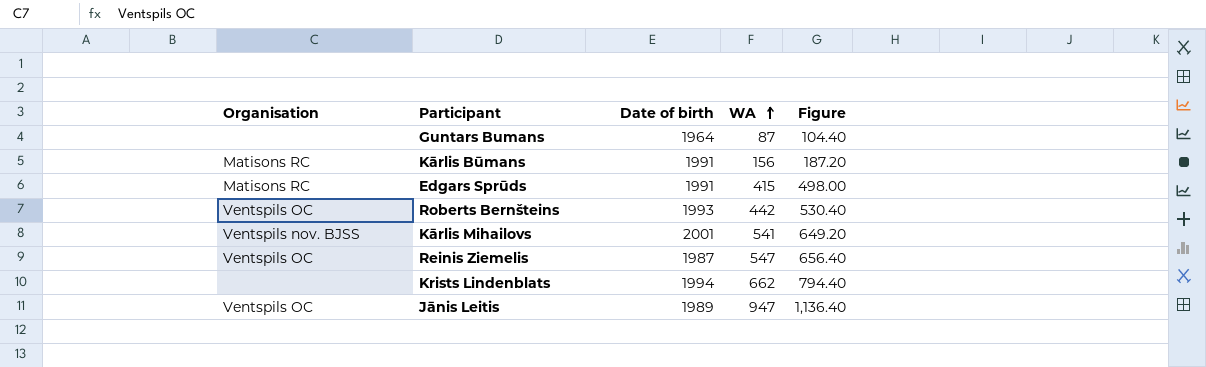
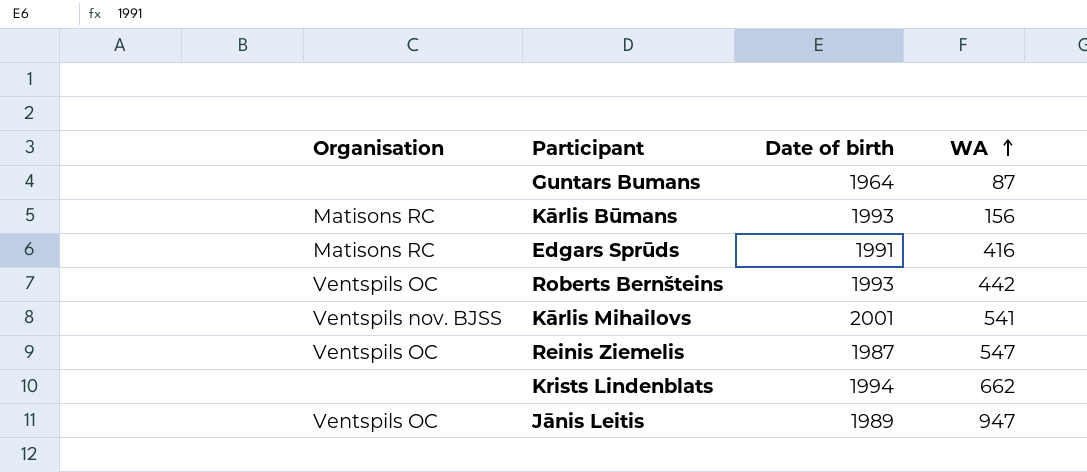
column Figure | formula: [WA] * 1.2 -> none
Kārlis Būmans | Date of birth: 1991 -> 1993
Edgars Sprūds | WA: 415 -> 416

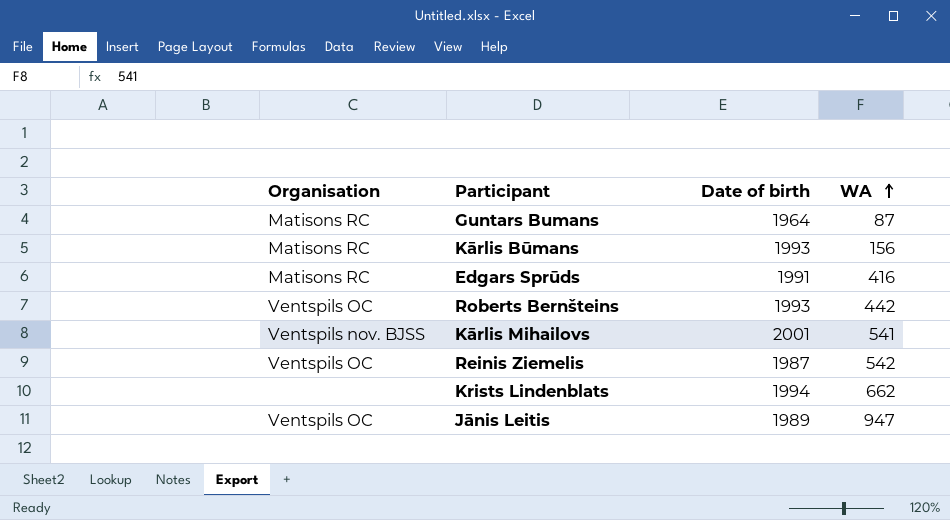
Guntars Bumans | Organisation: none -> Matisons RC
Reinis Ziemelis | WA: 547 -> 542

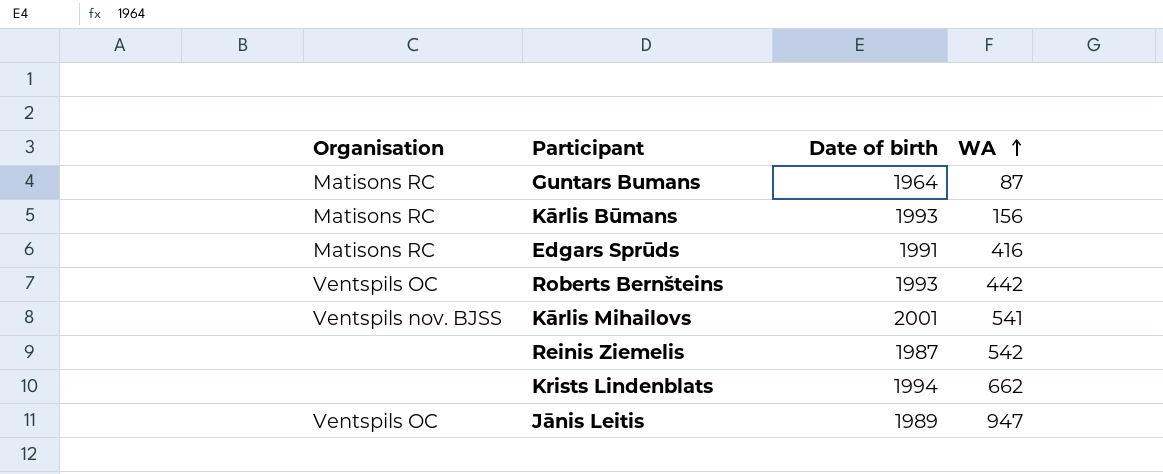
Reinis Ziemelis | Organisation: Ventspils OC -> none

